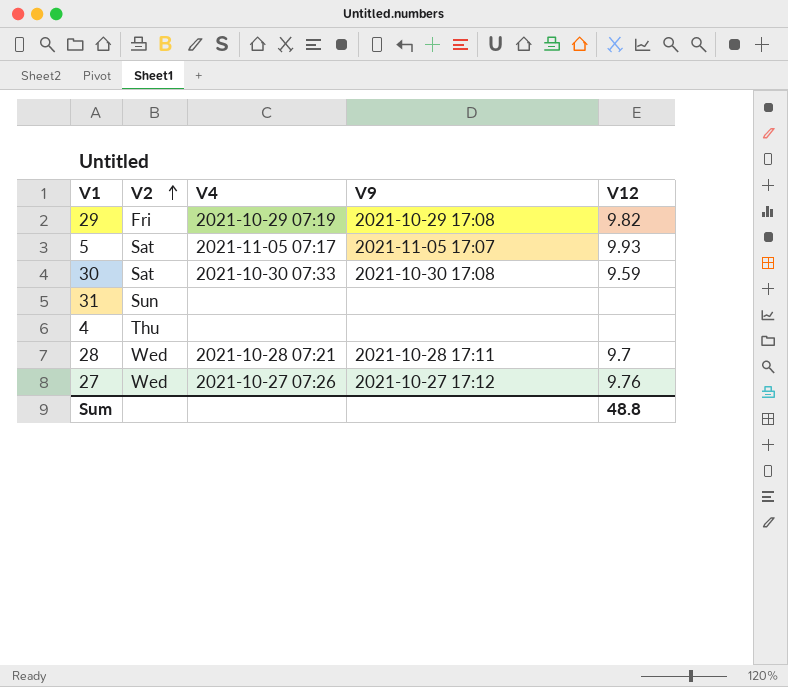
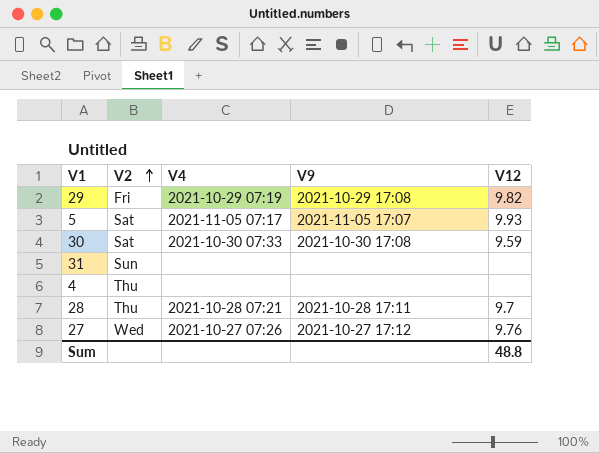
28 | V2: Wed -> Thu

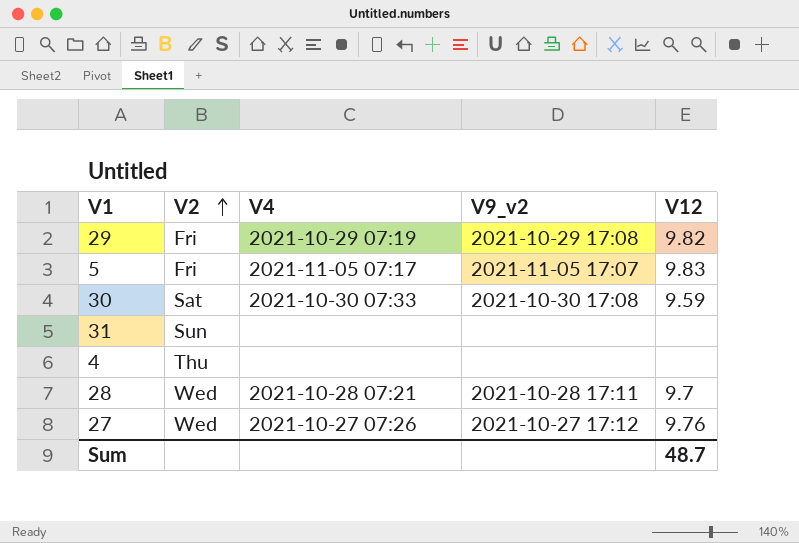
column name: V9 -> V9_v2
5 | V2: Sat -> Fri
5 | V12: 9.93 -> 9.83
28 | V2: Thu -> Wed
Sum | V12: 48.8 -> 48.7

